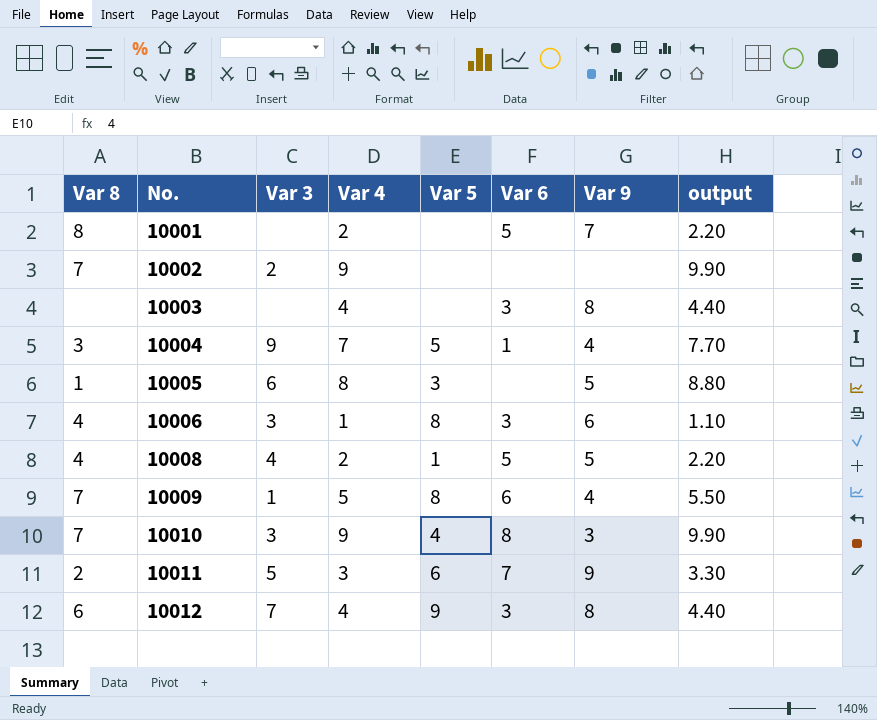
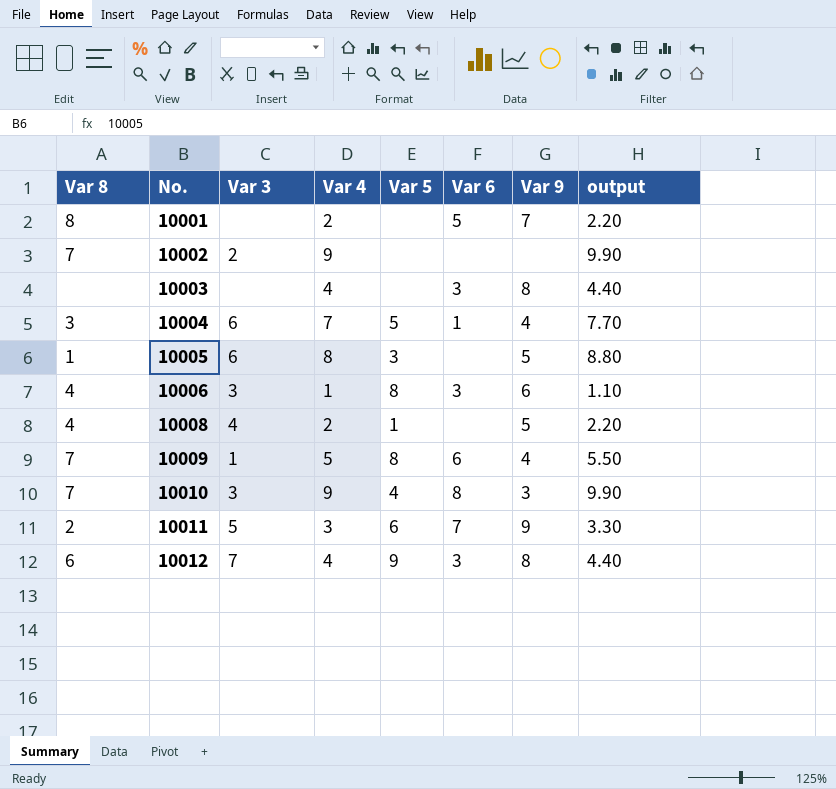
10004 | Var 3: 9 -> 6
10008 | Var 6: 5 -> none

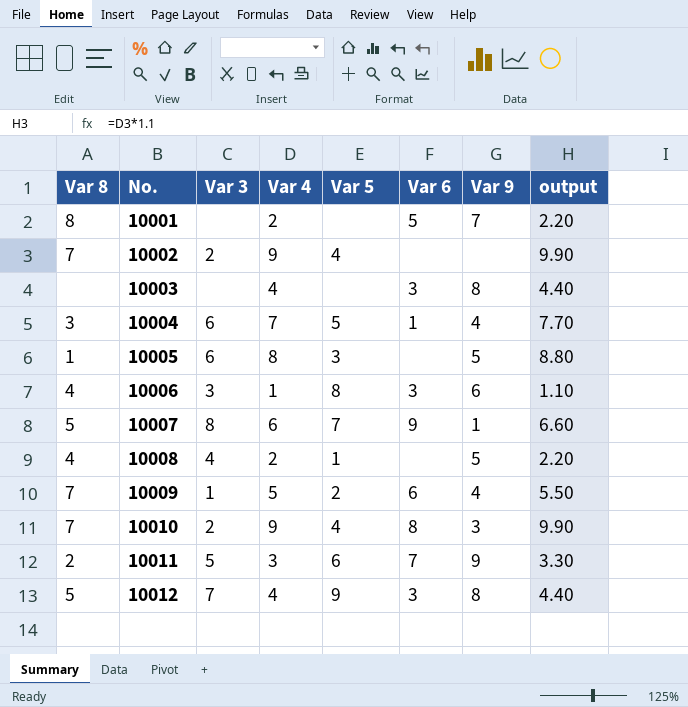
10002 | Var 5: none -> 4
row 10007: none -> 5 | 8 | 6 | 7 | 9 | 1 | 6.60
10009 | Var 5: 8 -> 2
10010 | Var 3: 3 -> 2
10012 | Var 8: 6 -> 5

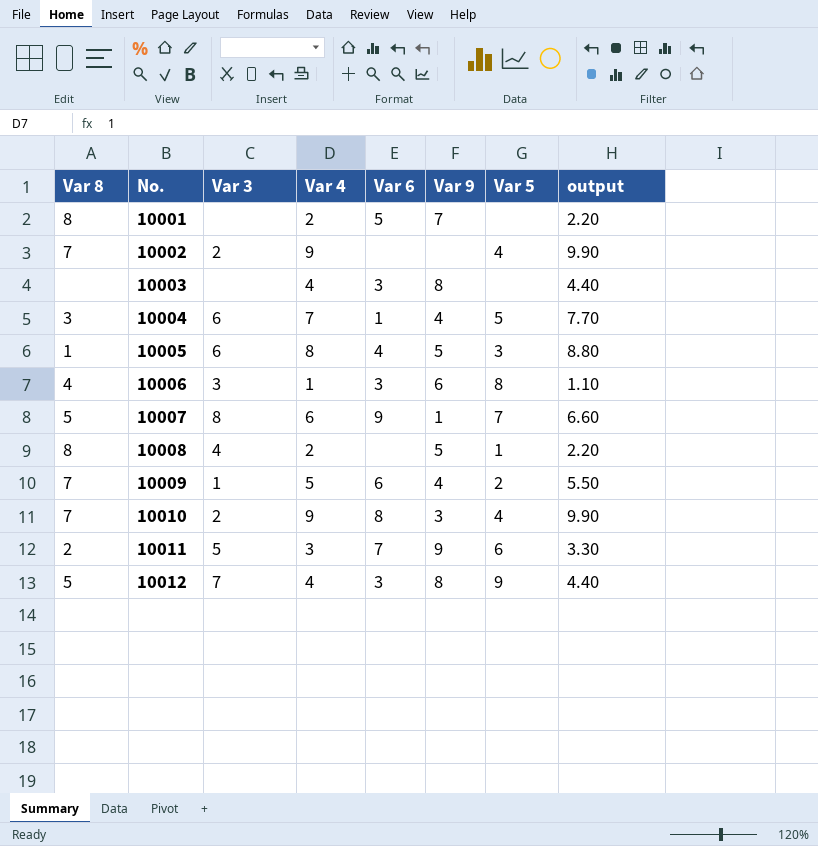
column Var 5 | position: 5 -> 7
10005 | Var 6: none -> 4
10008 | Var 8: 4 -> 8

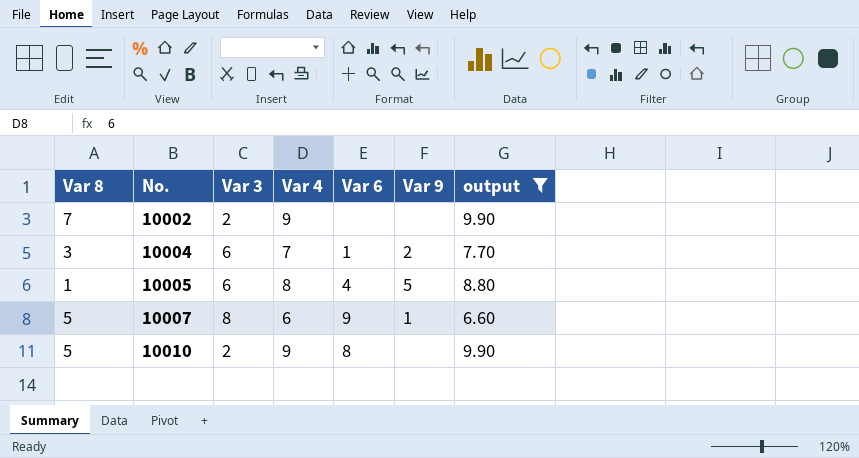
filter: none -> output >= 6.60
column Var 5 | position: 7 -> none
10004 | Var 9: 4 -> 2
10010 | Var 8: 7 -> 5
10010 | Var 9: 3 -> none

